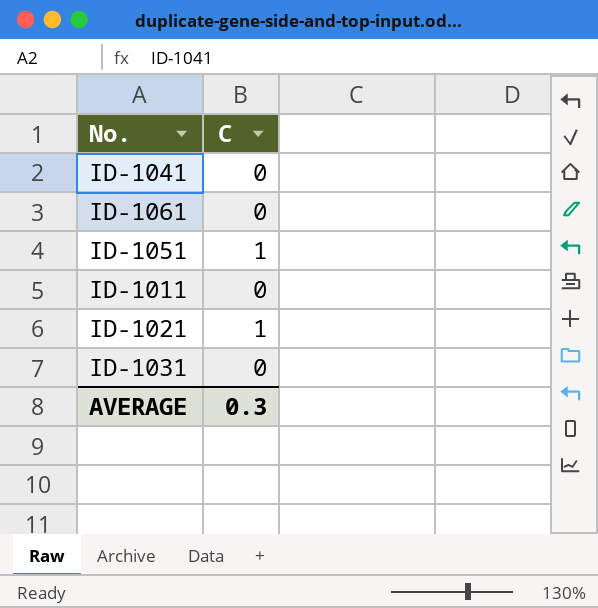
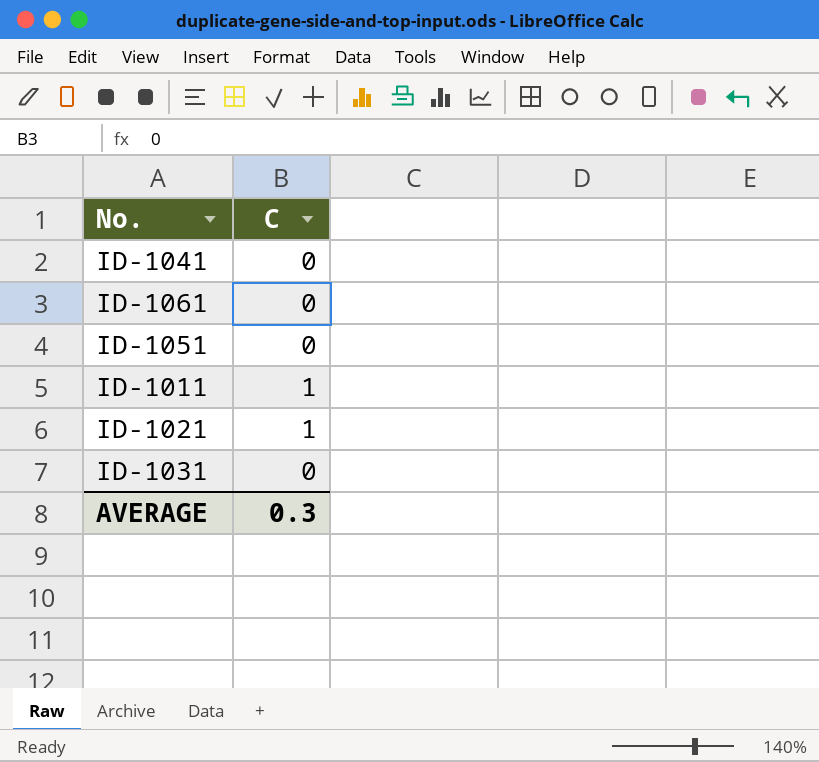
ID-1051 | C: 1 -> 0
ID-1011 | C: 0 -> 1

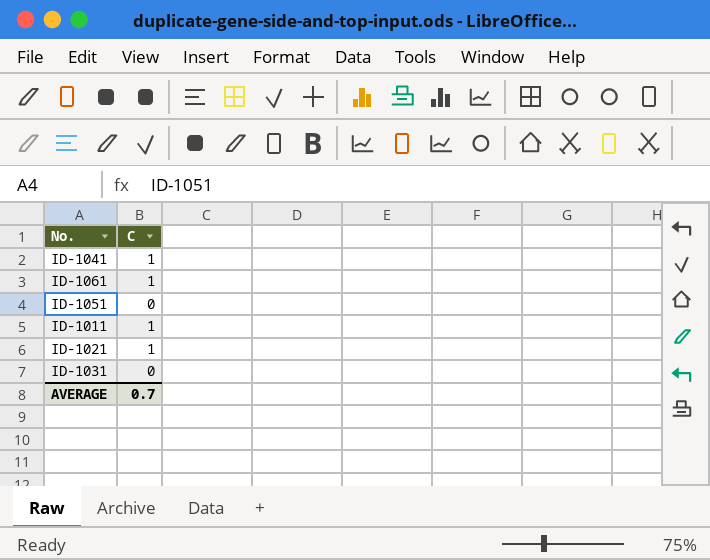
ID-1041 | C: 0 -> 1
ID-1061 | C: 0 -> 1
AVERAGE | C: 0.3 -> 0.7

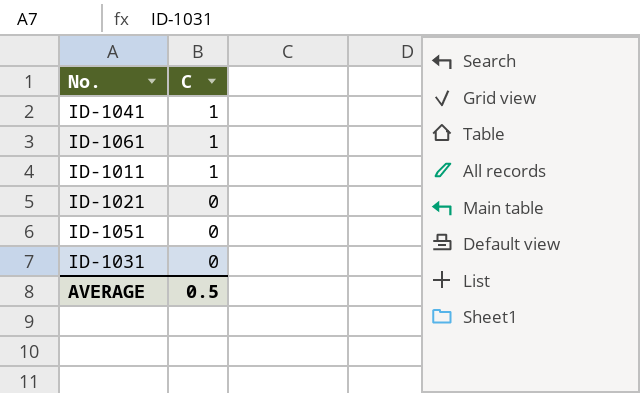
row order: none -> C descending
ID-1021 | C: 1 -> 0
AVERAGE | C: 0.7 -> 0.5

